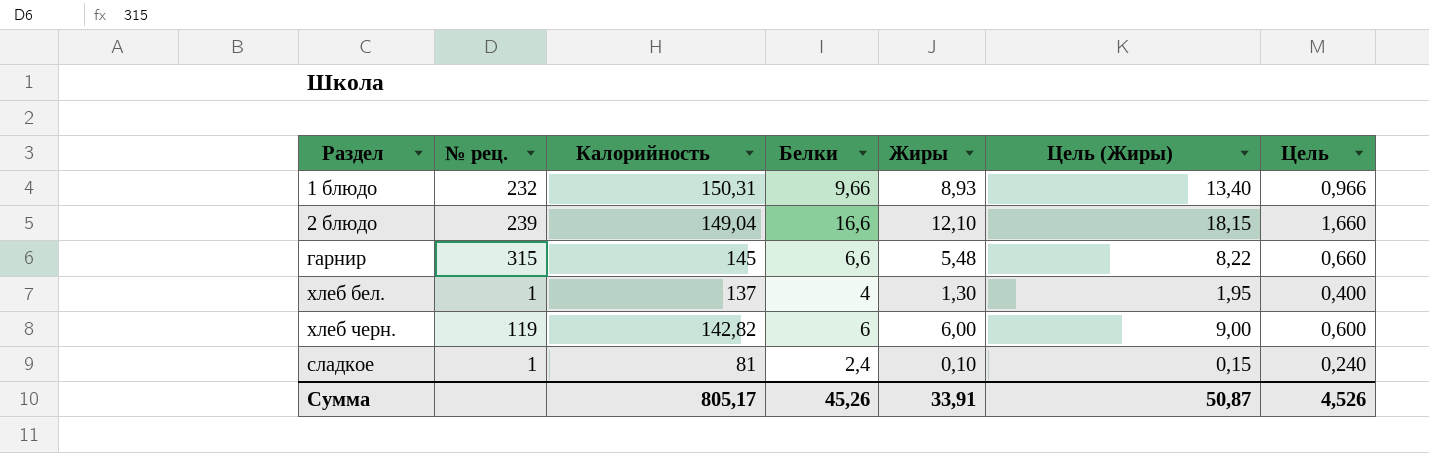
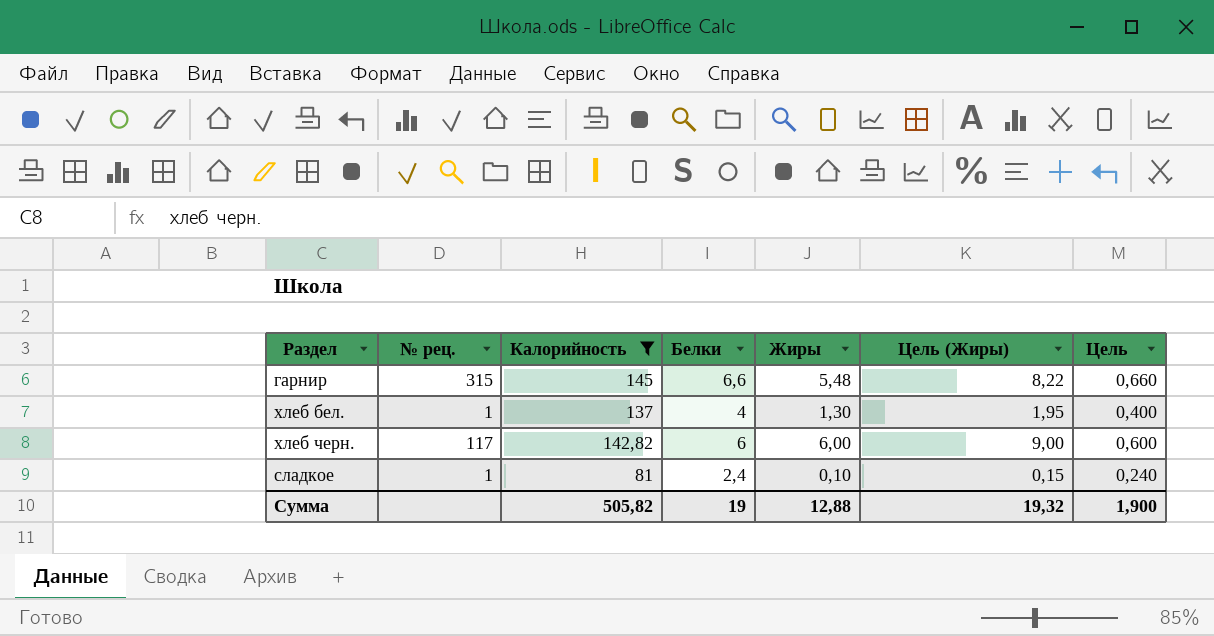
filter: none -> Калорийность <= 145
хлеб черн. | № рец.: 119 -> 117
Сумма | Калорийность: 805,17 -> 505,82
Сумма | Белки: 45,26 -> 19
Сумма | Жиры: 33,91 -> 12,88
Сумма | Цель (Жиры): 50,87 -> 19,32
Сумма | Цель: 4,526 -> 1,900

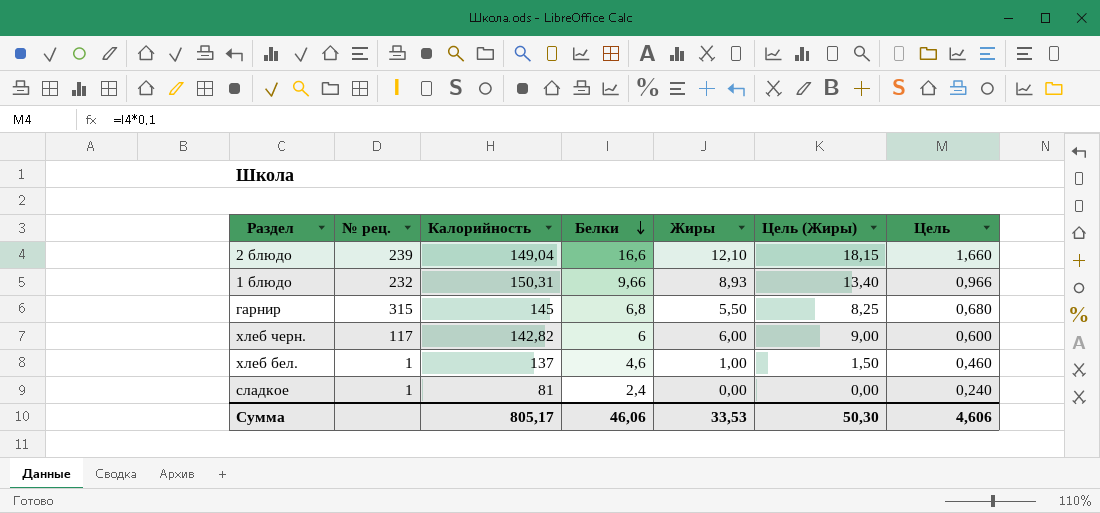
filter: Калорийность <= 145 -> none
row order: none -> Белки descending
гарнир | Белки: 6,6 -> 6,8
гарнир | Жиры: 5,48 -> 5,50
гарнир | Цель (Жиры): 8,22 -> 8,25
гарнир | Цель: 0,660 -> 0,680
хлеб бел. | Белки: 4 -> 4,6
хлеб бел. | Жиры: 1,30 -> 1,00
хлеб бел. | Цель (Жиры): 1,95 -> 1,50
хлеб бел. | Цель: 0,400 -> 0,460
сладкое | Жиры: 0,10 -> 0,00
сладкое | Цель (Жиры): 0,15 -> 0,00
Сумма | Калорийность: 505,82 -> 805,17
Сумма | Белки: 19 -> 46,06
Сумма | Жиры: 12,88 -> 33,53
Сумма | Цель (Жиры): 19,32 -> 50,30
Сумма | Цель: 1,900 -> 4,606

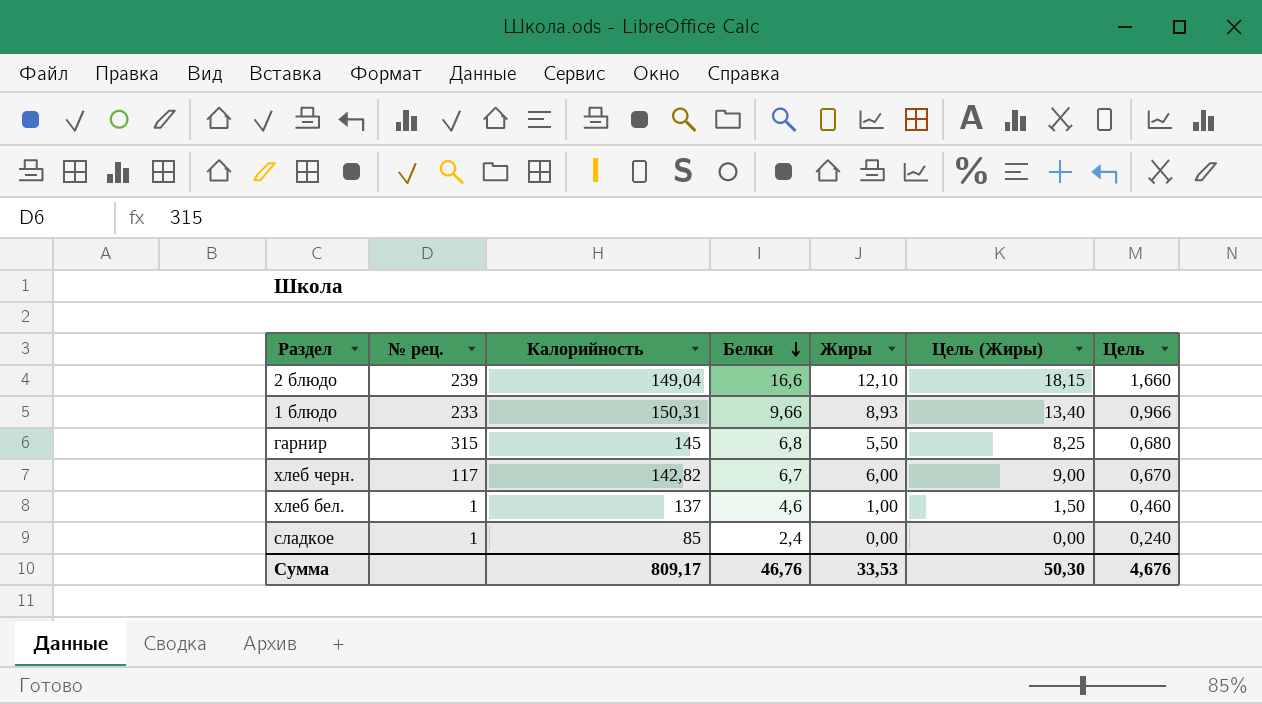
1 блюдо | № рец.: 232 -> 233
хлеб черн. | Белки: 6 -> 6,7
хлеб черн. | Цель: 0,600 -> 0,670
сладкое | Калорийность: 81 -> 85
Сумма | Калорийность: 805,17 -> 809,17
Сумма | Белки: 46,06 -> 46,76
Сумма | Цель: 4,606 -> 4,676

